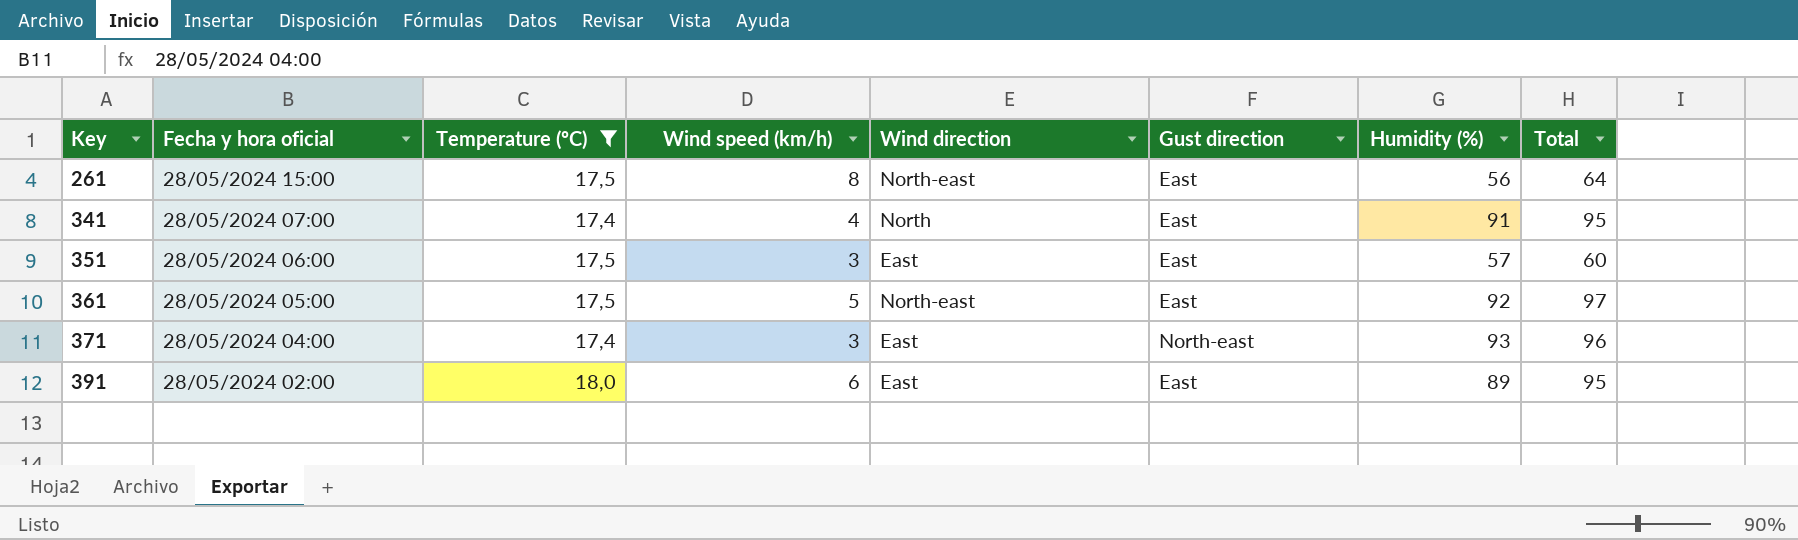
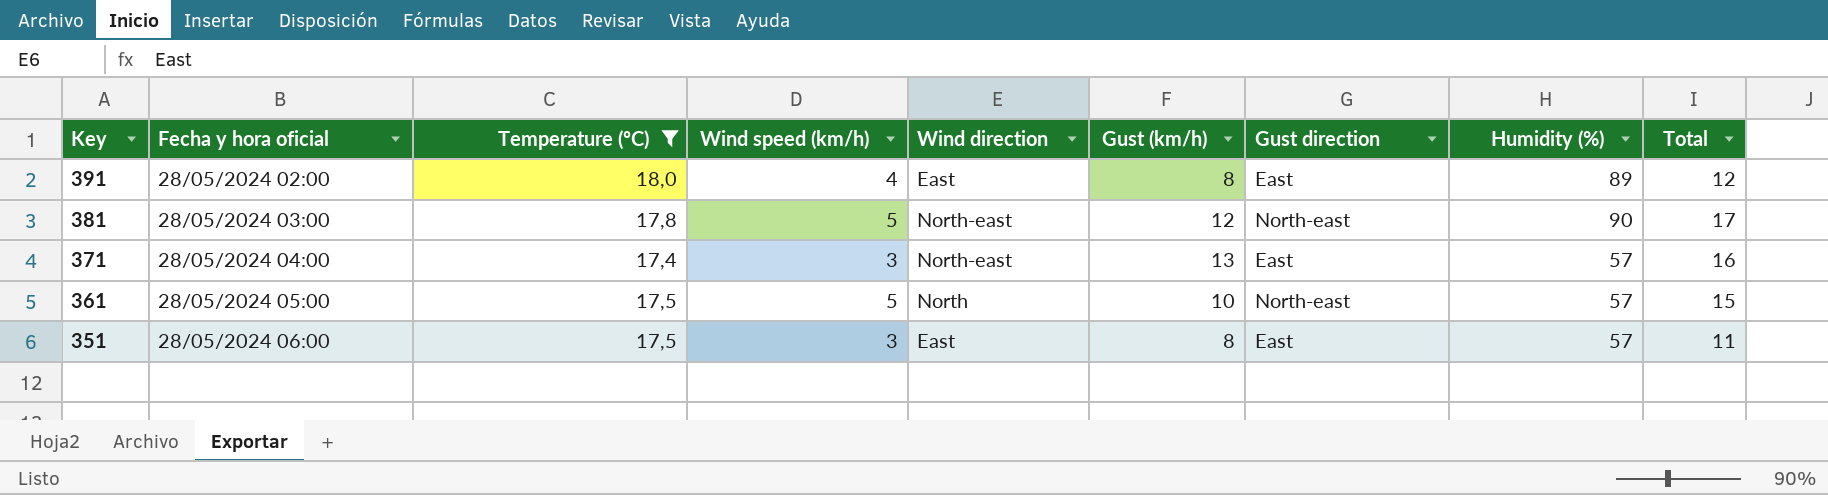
row order: Key ascending -> Key descending
column Gust (km/h) | position: none -> 6
column Total | formula: [Wind speed (km/h)] + [Humidity (%)] -> [Wind speed (km/h)] + [Gust (km/h)]
row 261: 28/05/2024 15:00 | 17,5 | 8 | North-east | East | 56 | 64 -> none
row 341: 28/05/2024 07:00 | 17,4 | 4 | North | East | 91 | 95 -> none
391 | Wind speed (km/h): 6 -> 4
row 381: none -> 28/05/2024 03:00 | 17,8 | 5 | North-east | 12 | North-east | 90 | 17
371 | Wind direction: East -> North-east
371 | Gust direction: North-east -> East
371 | Humidity (%): 93 -> 57
361 | Wind direction: North-east -> North
361 | Gust direction: East -> North-east
361 | Humidity (%): 92 -> 57

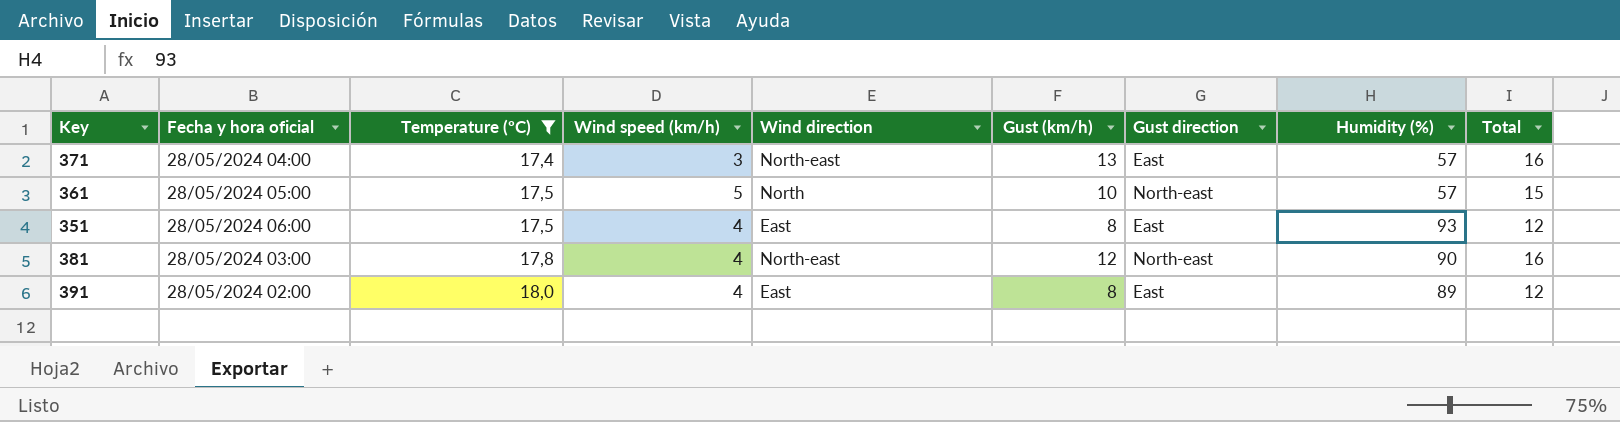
row order: Key descending -> Temperature (ºC) ascending
351 | Wind speed (km/h): 3 -> 4
351 | Humidity (%): 57 -> 93
351 | Total: 11 -> 12
381 | Wind speed (km/h): 5 -> 4
381 | Total: 17 -> 16

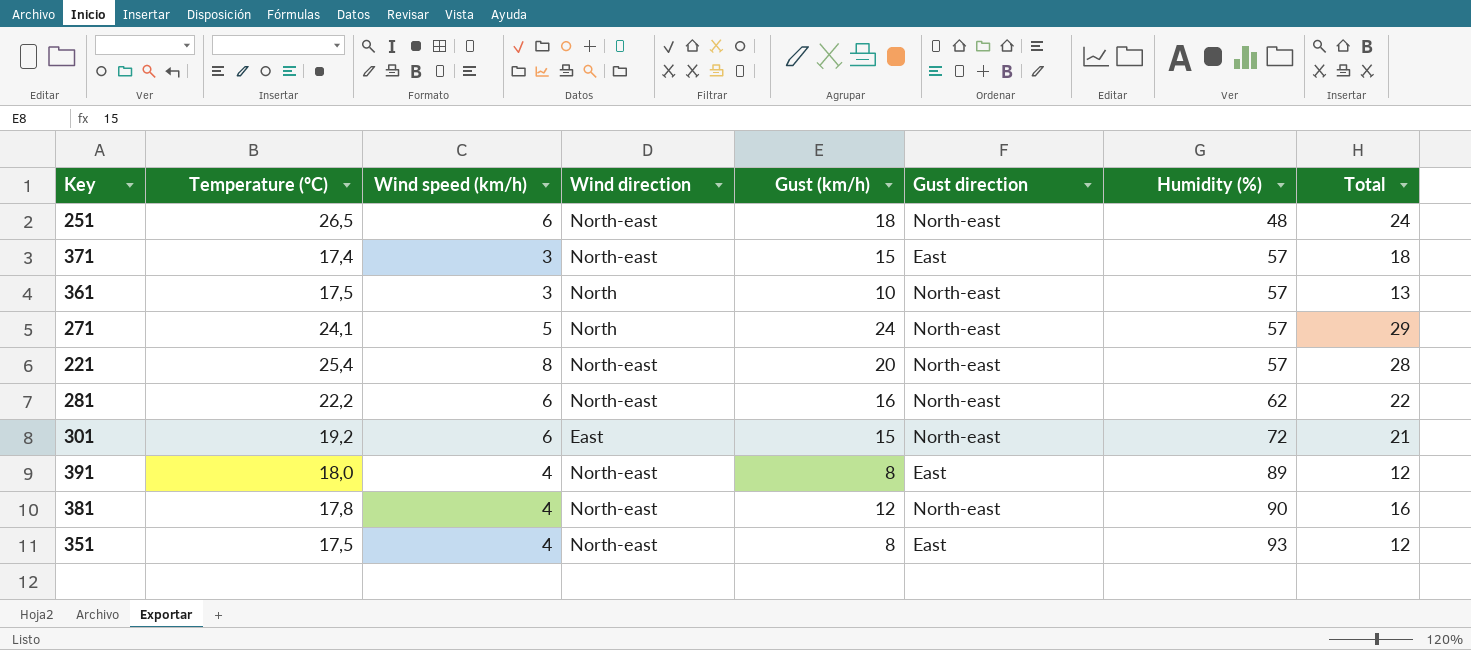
filter: Temperature (ºC) <= 18,0 -> none
row order: Temperature (ºC) ascending -> Humidity (%) ascending
column Fecha y hora oficial | position: 2 -> none
371 | Gust (km/h): 13 -> 15
371 | Total: 16 -> 18
361 | Wind speed (km/h): 5 -> 3
361 | Total: 15 -> 13
391 | Wind direction: East -> North-east
351 | Wind direction: East -> North-east

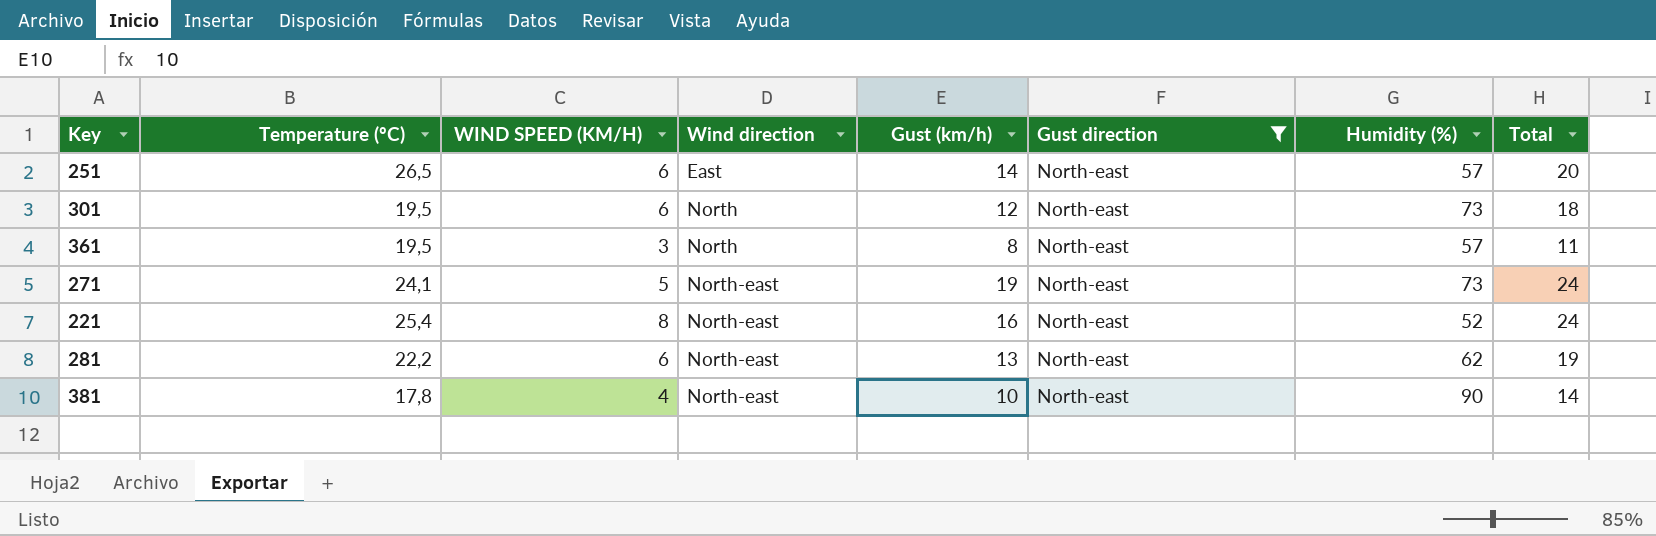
filter: none -> Gust direction = North-east
row order: Humidity (%) ascending -> Wind direction ascending
column name: Wind speed (km/h) -> WIND SPEED (KM/H)
251 | Wind direction: North-east -> East
251 | Gust (km/h): 18 -> 14
251 | Humidity (%): 48 -> 57
251 | Total: 24 -> 20
301 | Temperature (ºC): 19,2 -> 19,5
301 | Wind direction: East -> North
301 | Gust (km/h): 15 -> 12
301 | Humidity (%): 72 -> 73
301 | Total: 21 -> 18
361 | Temperature (ºC): 17,5 -> 19,5
361 | Gust (km/h): 10 -> 8
361 | Total: 13 -> 11
271 | Wind direction: North -> North-east
271 | Gust (km/h): 24 -> 19
271 | Humidity (%): 57 -> 73
271 | Total: 29 -> 24
221 | Gust (km/h): 20 -> 16
221 | Humidity (%): 57 -> 52
221 | Total: 28 -> 24
281 | Gust (km/h): 16 -> 13
281 | Total: 22 -> 19
381 | Gust (km/h): 12 -> 10
381 | Total: 16 -> 14

